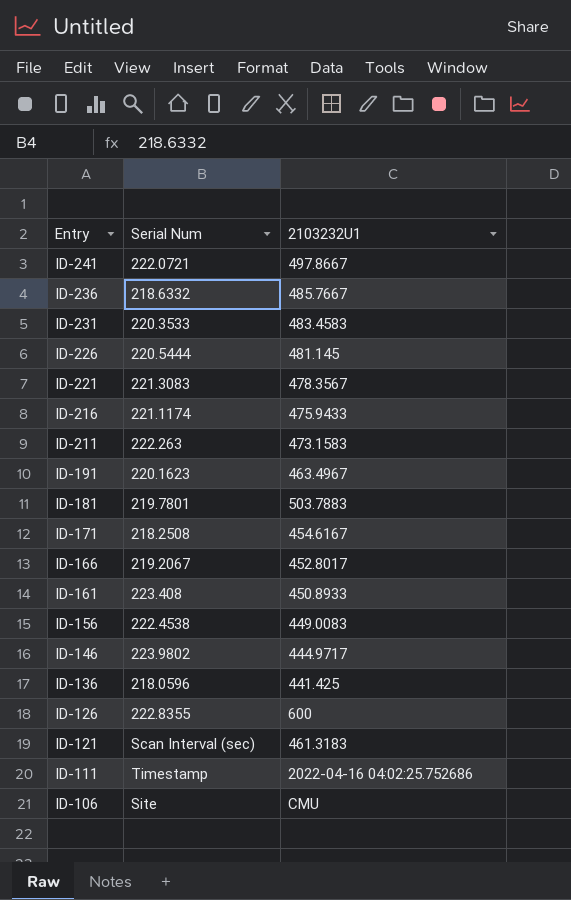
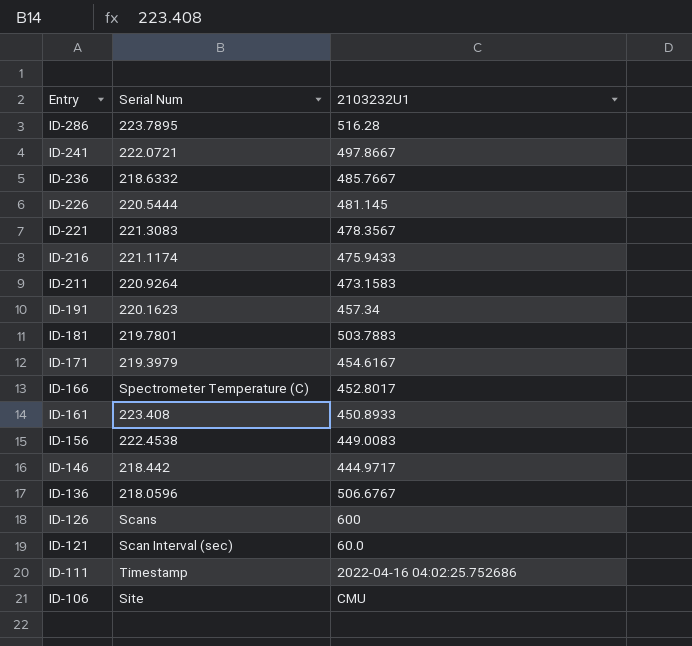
row ID-231: 220.3533 | 483.4583 -> none
row ID-286: none -> 223.7895 | 516.28
ID-211 | Serial Num: 222.263 -> 220.9264
ID-191 | 2103232U1: 463.4967 -> 457.34
ID-171 | Serial Num: 218.2508 -> 219.3979
ID-166 | Serial Num: 219.2067 -> Spectrometer Temperature (C)
ID-146 | Serial Num: 223.9802 -> 218.442
ID-136 | 2103232U1: 441.425 -> 506.6767
ID-126 | Serial Num: 222.8355 -> Scans
ID-121 | 2103232U1: 461.3183 -> 60.0

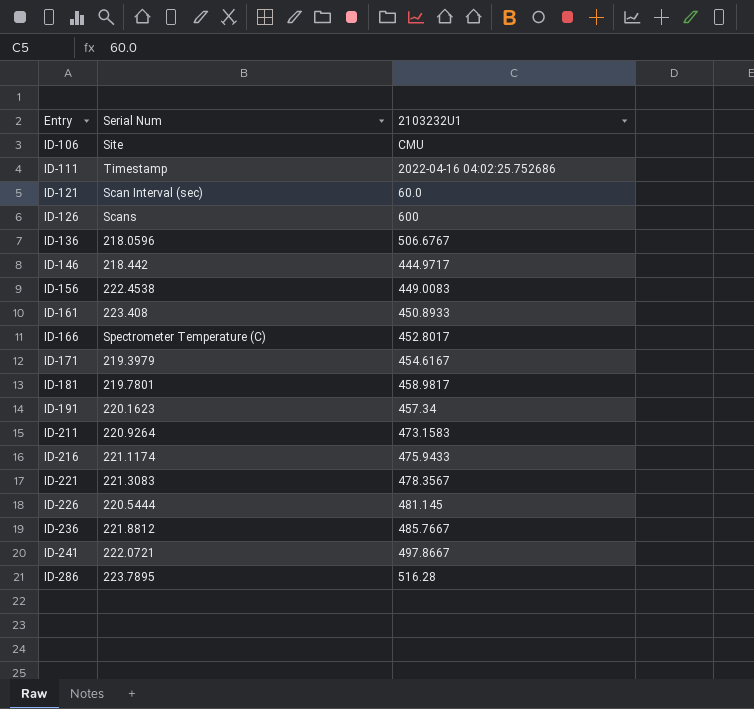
row order: Entry descending -> Entry ascending
ID-181 | 2103232U1: 503.7883 -> 458.9817
ID-236 | Serial Num: 218.6332 -> 221.8812

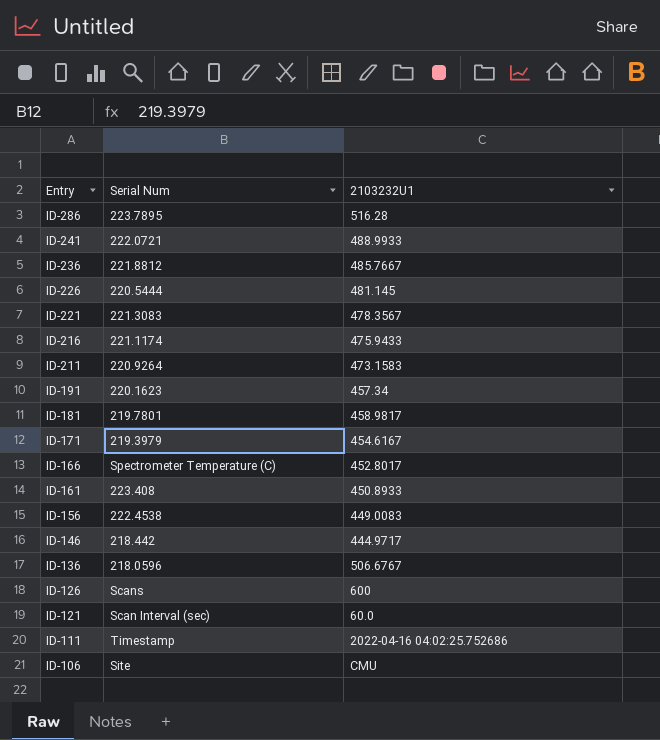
row order: Entry ascending -> Entry descending
ID-241 | 2103232U1: 497.8667 -> 488.9933

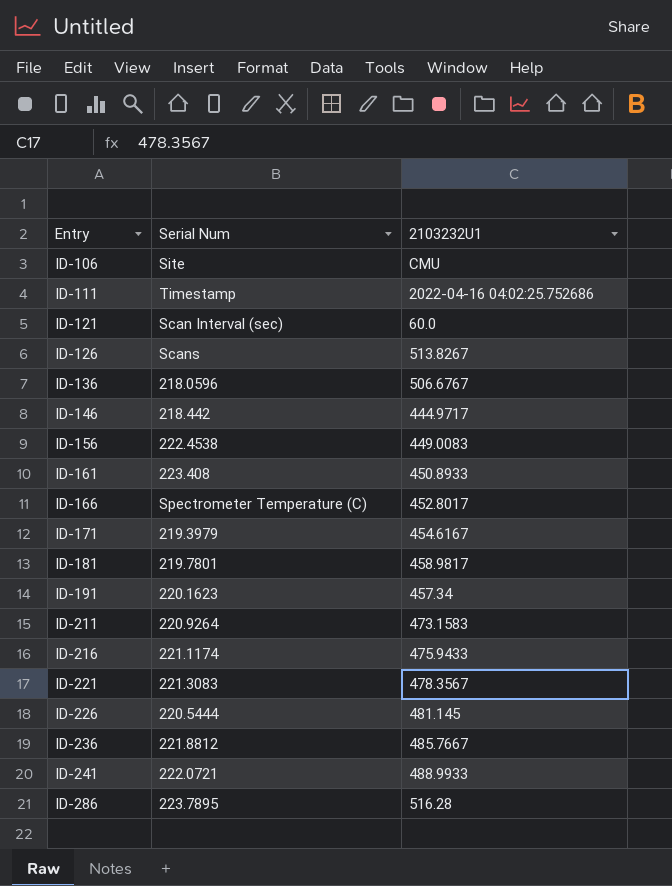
row order: Entry descending -> Entry ascending
ID-126 | 2103232U1: 600 -> 513.8267

